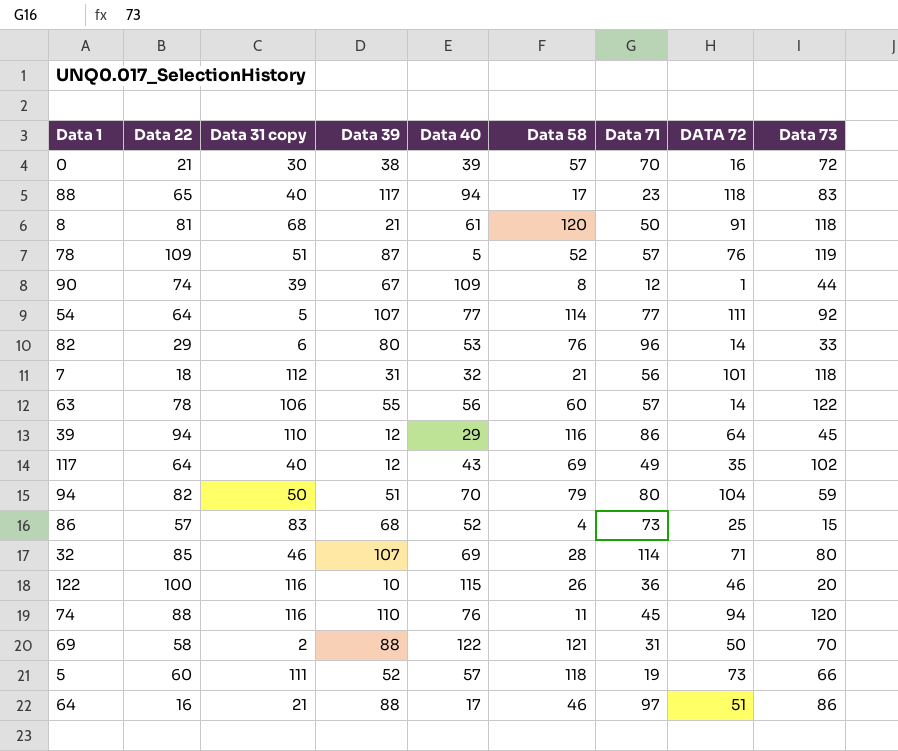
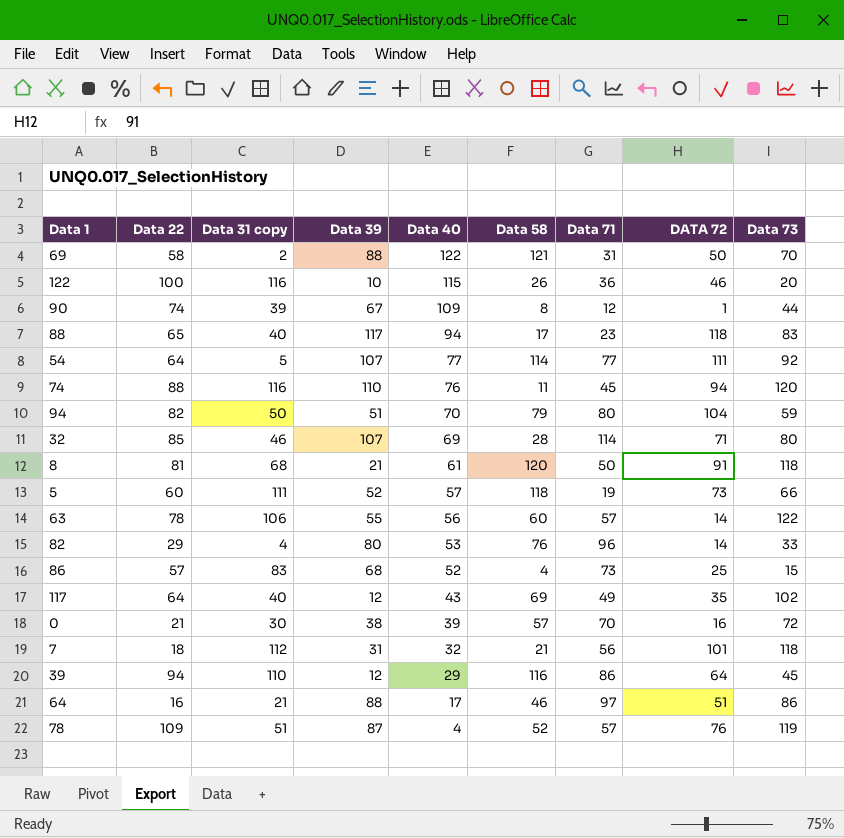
row order: none -> Data 40 descending
82 | Data 31 copy: 6 -> 4
78 | Data 40: 5 -> 4

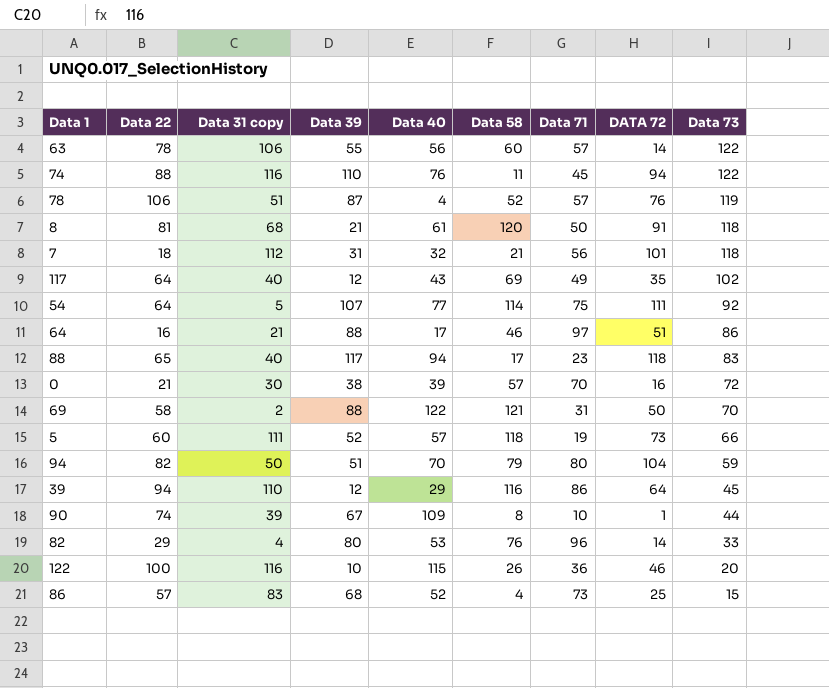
row order: Data 40 descending -> Data 73 descending
row 32: 85 | 46 | 107 | 69 | 28 | 114 | 71 | 80 -> none
74 | Data 73: 120 -> 122
78 | Data 22: 109 -> 106
54 | Data 71: 77 -> 75
90 | Data 71: 12 -> 10

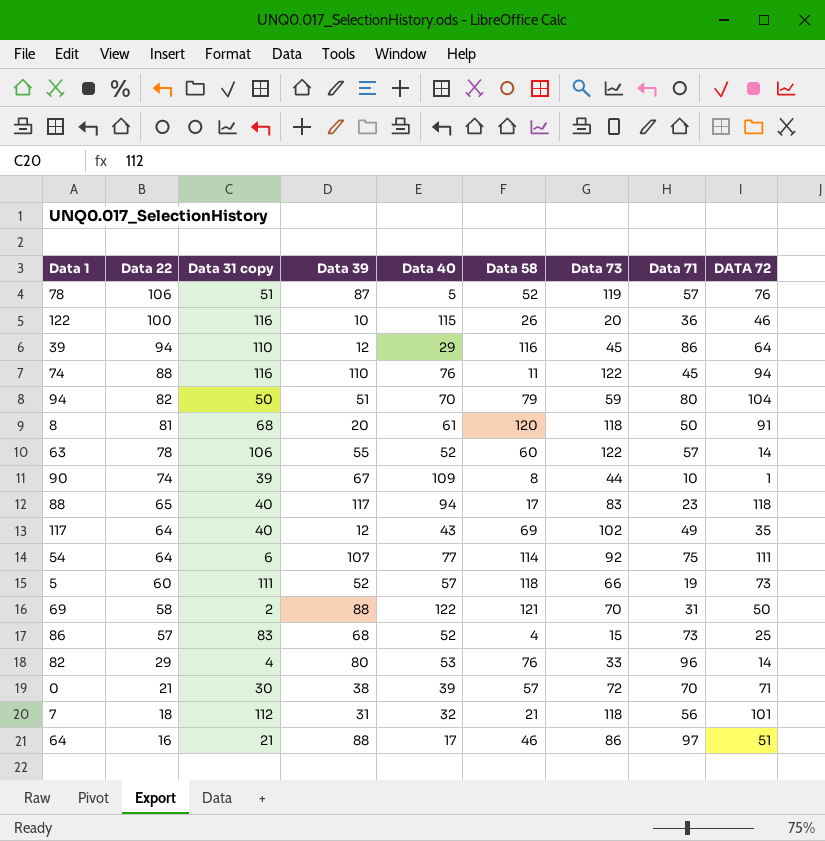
row order: Data 73 descending -> Data 22 descending
column Data 73 | position: 9 -> 7
78 | Data 40: 4 -> 5
8 | Data 39: 21 -> 20
63 | Data 40: 56 -> 52
54 | Data 31 copy: 5 -> 6
0 | DATA 72: 16 -> 71

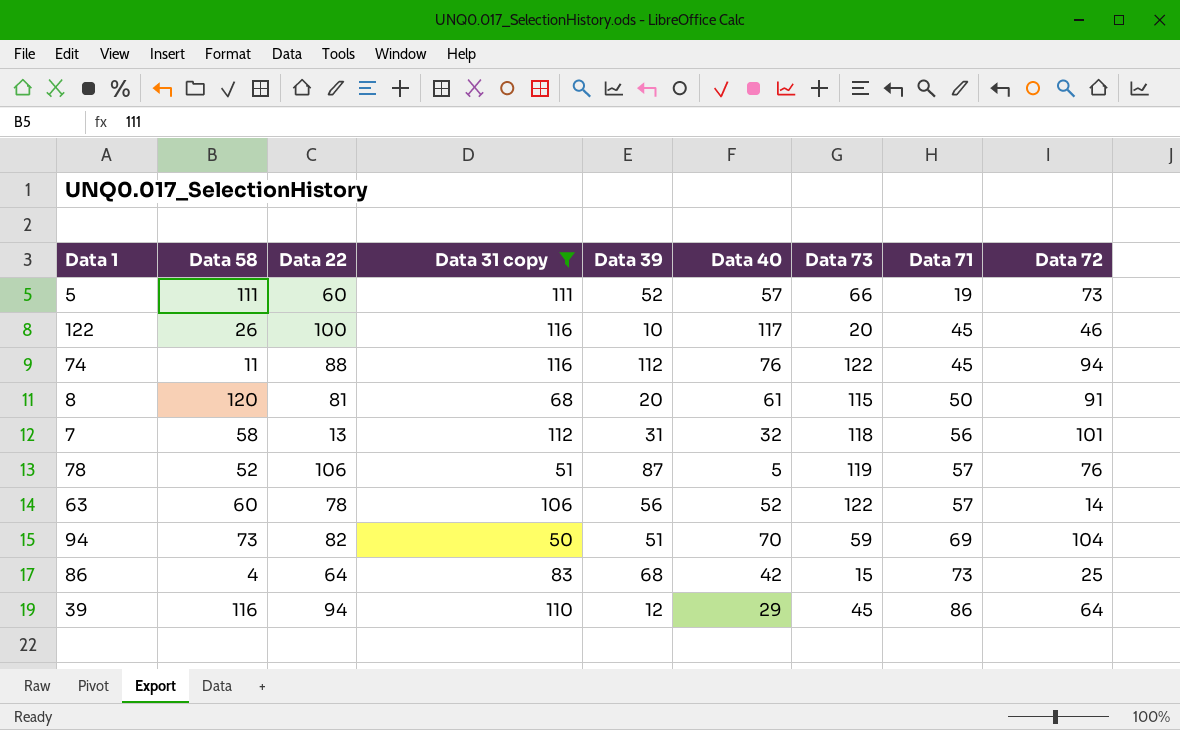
filter: none -> Data 31 copy >= 50
row order: Data 22 descending -> Data 71 ascending
column Data 58 | position: 6 -> 2
column name: DATA 72 -> Data 72
5 | Data 58: 118 -> 111
122 | Data 40: 115 -> 117
122 | Data 71: 36 -> 45
74 | Data 39: 110 -> 112
8 | Data 73: 118 -> 115
7 | Data 58: 21 -> 58
7 | Data 22: 18 -> 13
63 | Data 39: 55 -> 56
94 | Data 58: 79 -> 73
94 | Data 71: 80 -> 69
86 | Data 22: 57 -> 64
86 | Data 40: 52 -> 42

